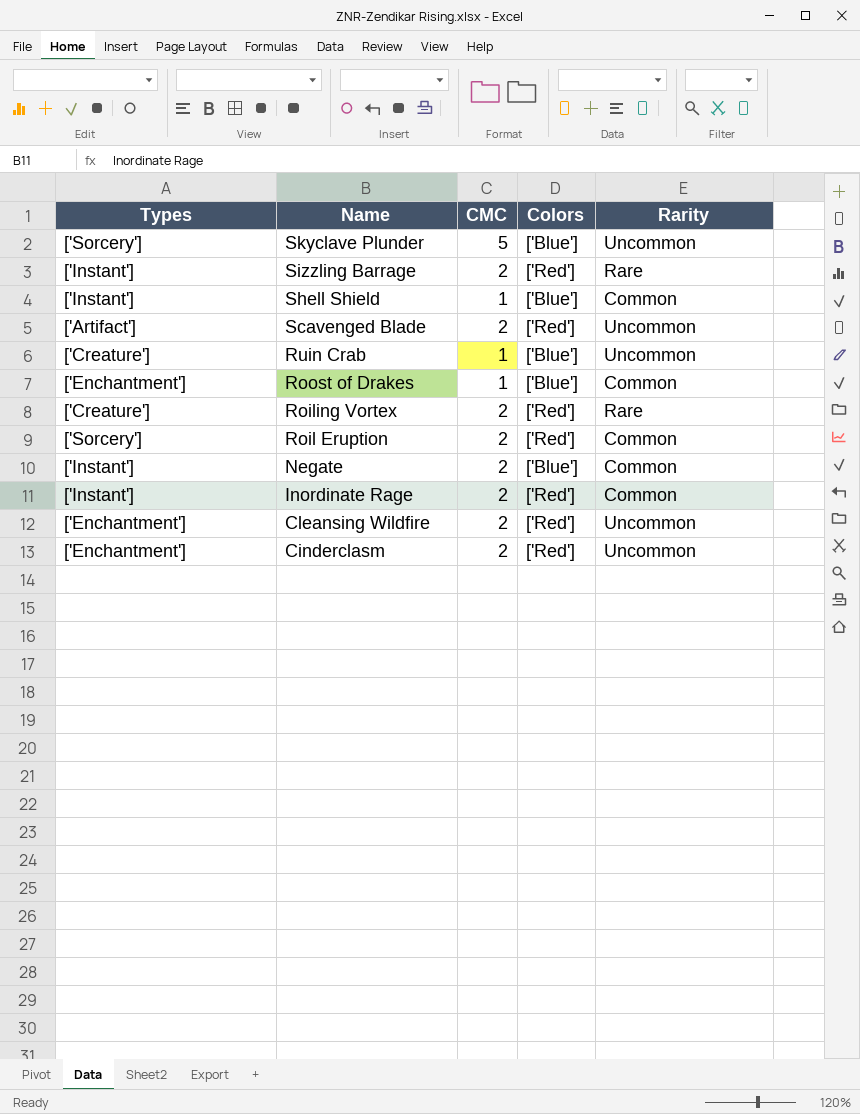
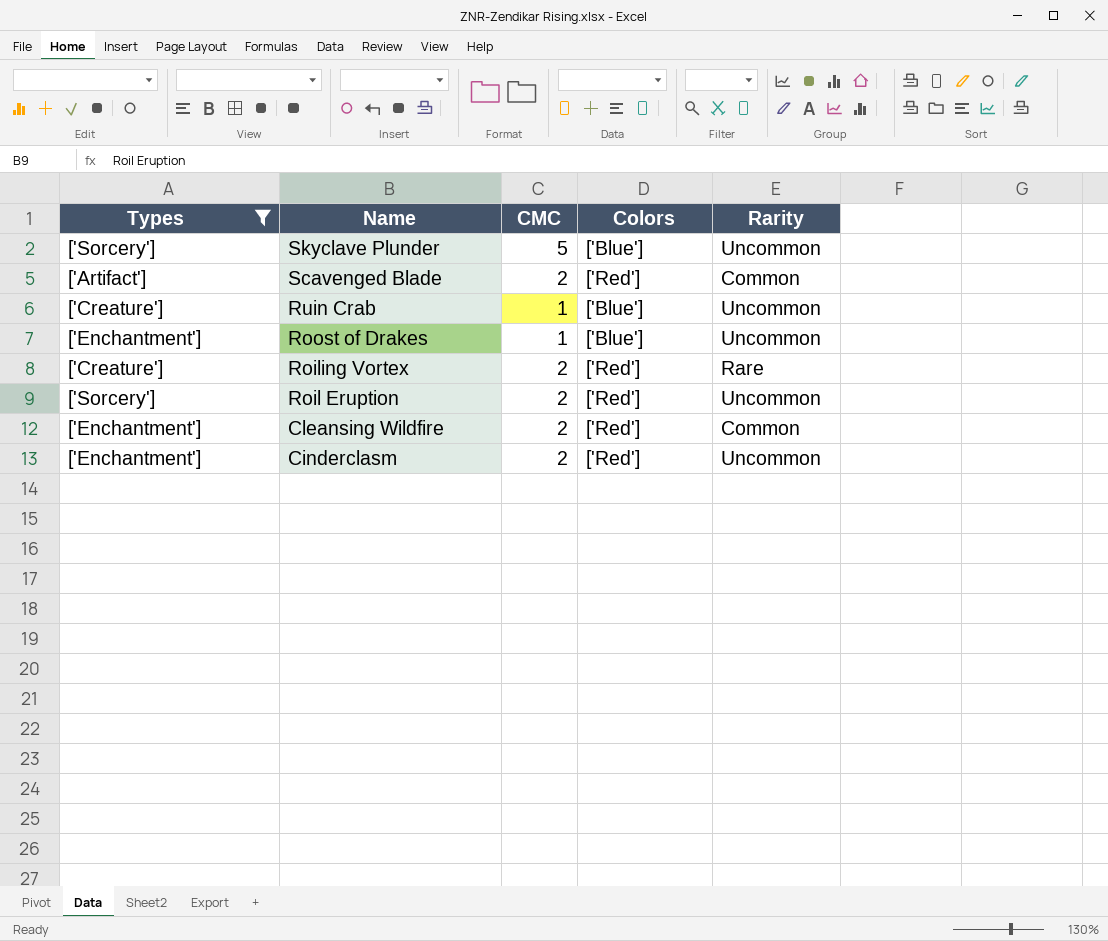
filter: none -> Types != ['Instant']
Scavenged Blade | Rarity: Uncommon -> Common
Roost of Drakes | Rarity: Common -> Uncommon
Roil Eruption | Rarity: Common -> Uncommon
Cleansing Wildfire | Rarity: Uncommon -> Common

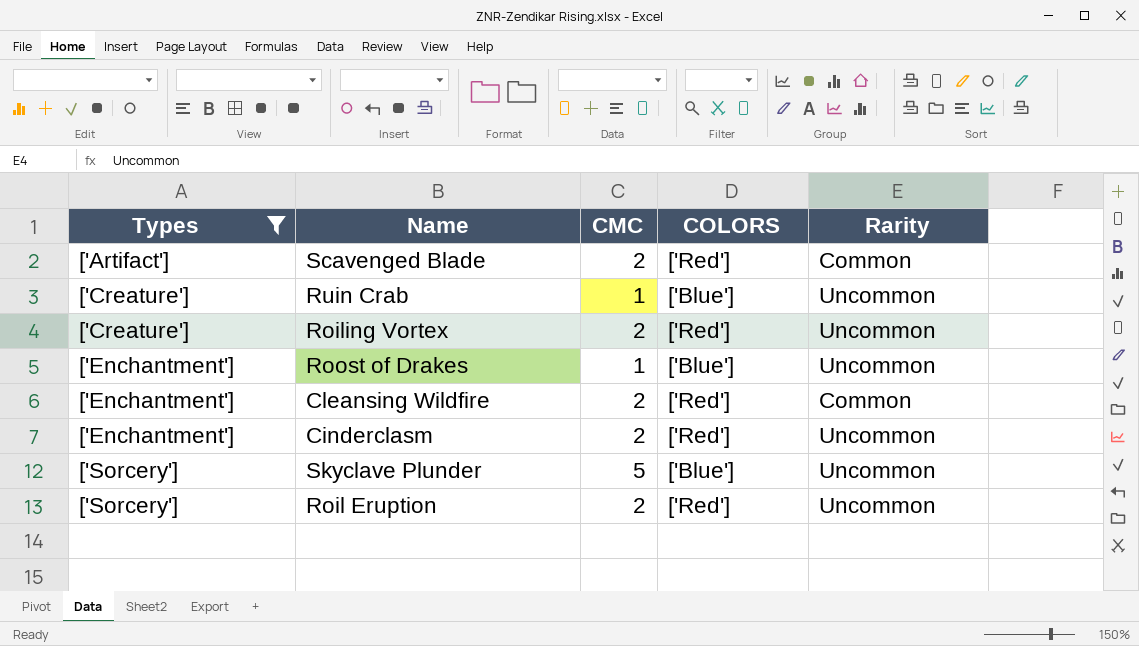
row order: Name descending -> Types ascending
column name: Colors -> COLORS
Roiling Vortex | Rarity: Rare -> Uncommon

